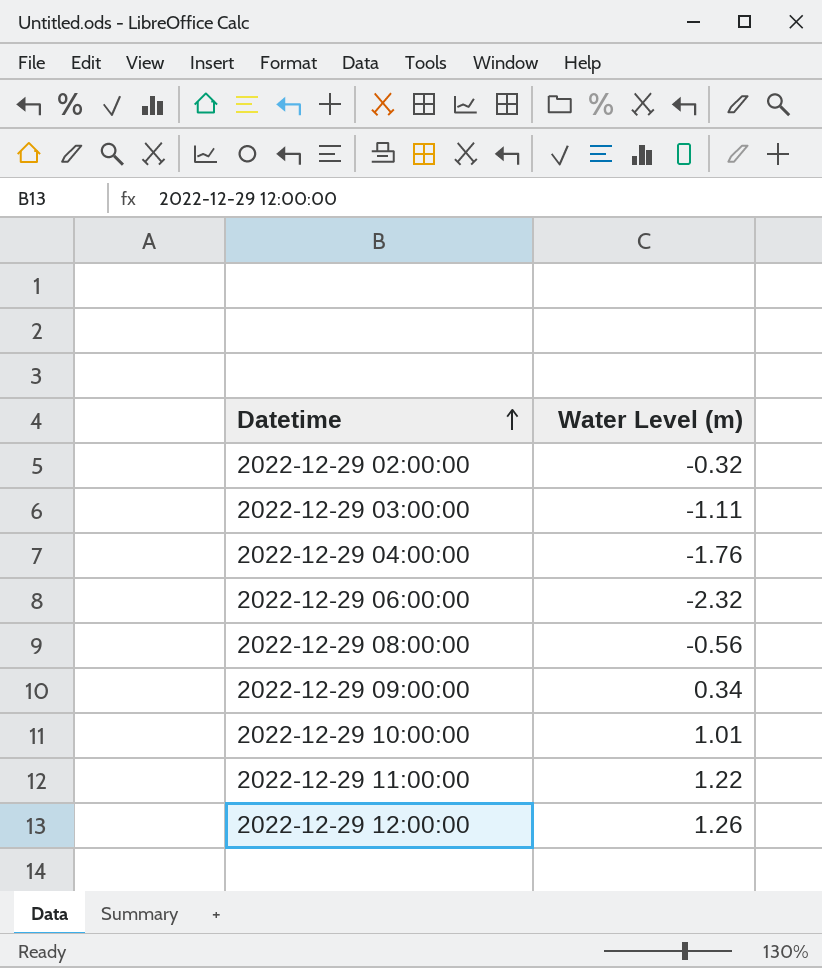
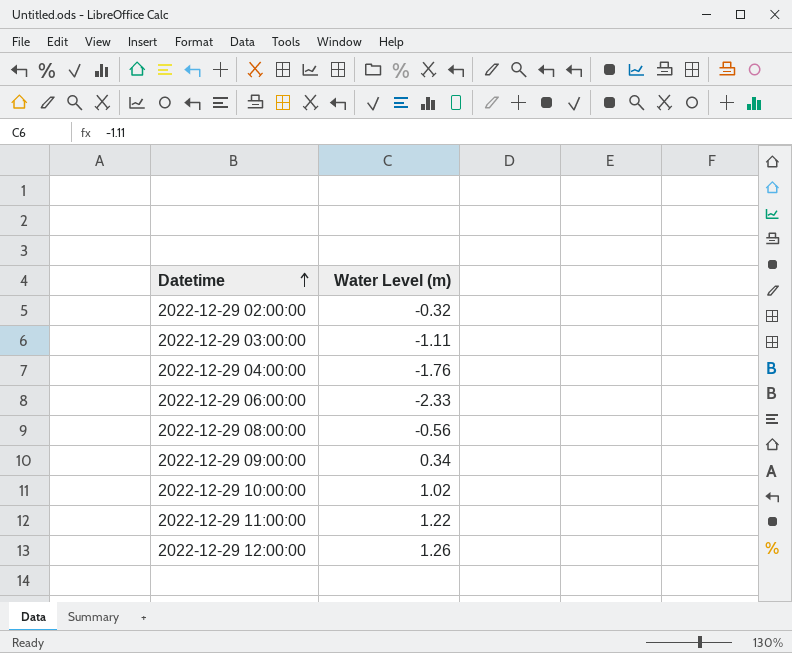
2022-12-29 06:00:00 | Water Level (m): -2.32 -> -2.33
2022-12-29 10:00:00 | Water Level (m): 1.01 -> 1.02

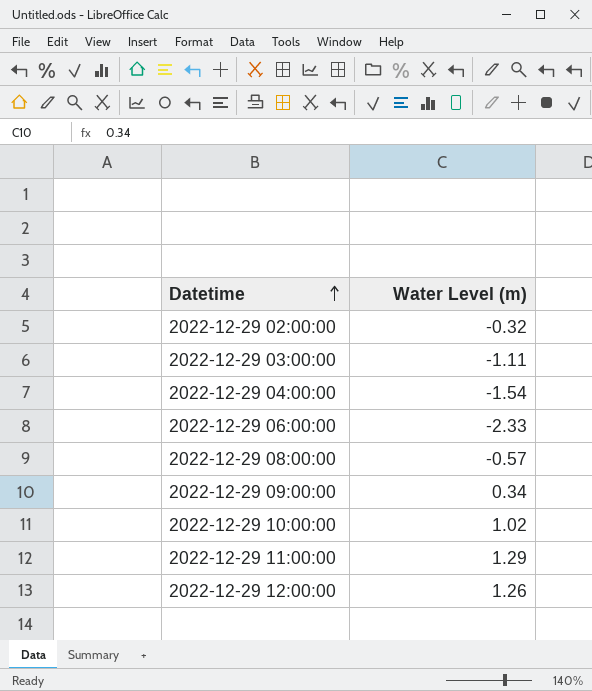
2022-12-29 04:00:00 | Water Level (m): -1.76 -> -1.54
2022-12-29 08:00:00 | Water Level (m): -0.56 -> -0.57
2022-12-29 11:00:00 | Water Level (m): 1.22 -> 1.29

